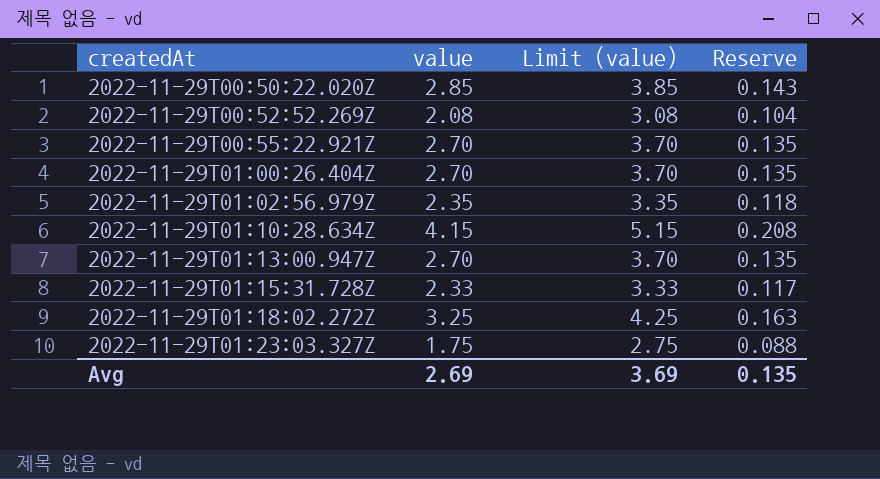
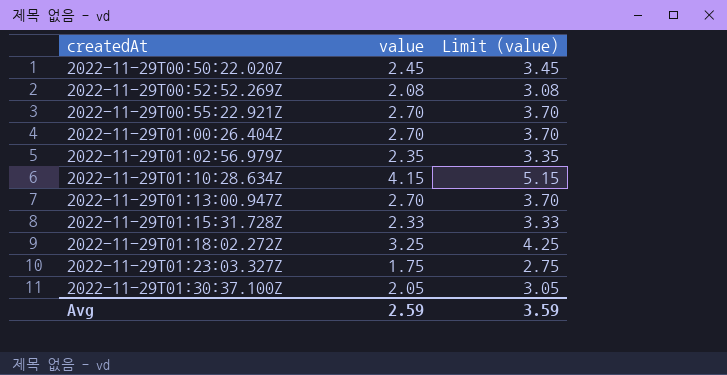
column Reserve | formula: [value] * 0.05 -> none
2022-11-29T00:50:22.020Z | value: 2.85 -> 2.45
2022-11-29T00:50:22.020Z | Limit (value): 3.85 -> 3.45
row 2022-11-29T01:30:37.100Z: none -> 2.05 | 3.05
Avg | value: 2.69 -> 2.59
Avg | Limit (value): 3.69 -> 3.59

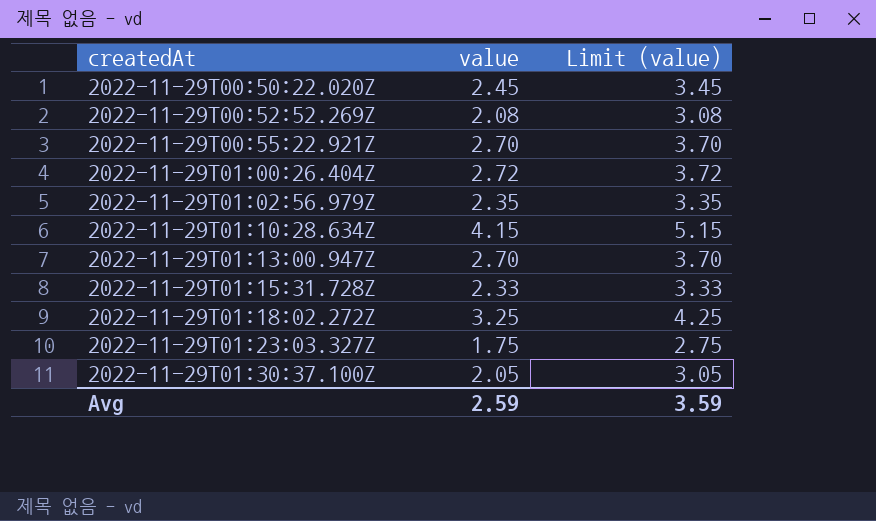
2022-11-29T01:00:26.404Z | value: 2.70 -> 2.72
2022-11-29T01:00:26.404Z | Limit (value): 3.70 -> 3.72

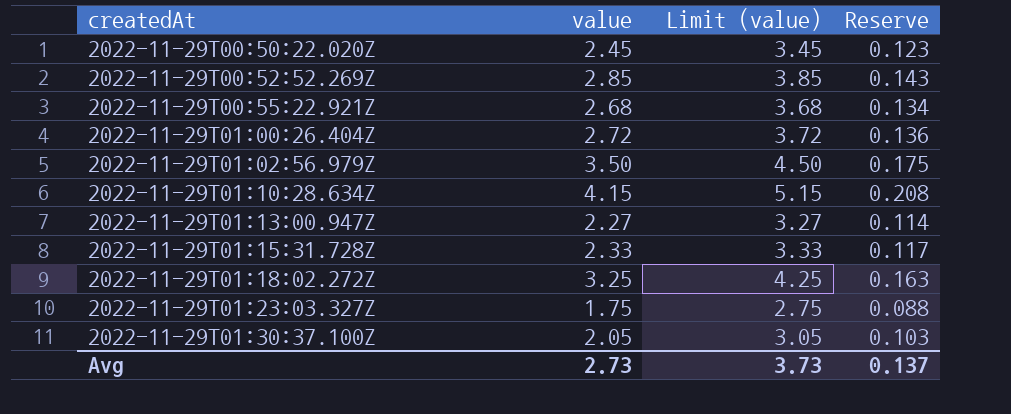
column Reserve | formula: none -> [value] * 0.05
2022-11-29T00:52:52.269Z | value: 2.08 -> 2.85
2022-11-29T00:52:52.269Z | Limit (value): 3.08 -> 3.85
2022-11-29T00:55:22.921Z | value: 2.70 -> 2.68
2022-11-29T00:55:22.921Z | Limit (value): 3.70 -> 3.68
2022-11-29T01:02:56.979Z | value: 2.35 -> 3.50
2022-11-29T01:02:56.979Z | Limit (value): 3.35 -> 4.50
2022-11-29T01:13:00.947Z | value: 2.70 -> 2.27
2022-11-29T01:13:00.947Z | Limit (value): 3.70 -> 3.27
Avg | value: 2.59 -> 2.73
Avg | Limit (value): 3.59 -> 3.73

